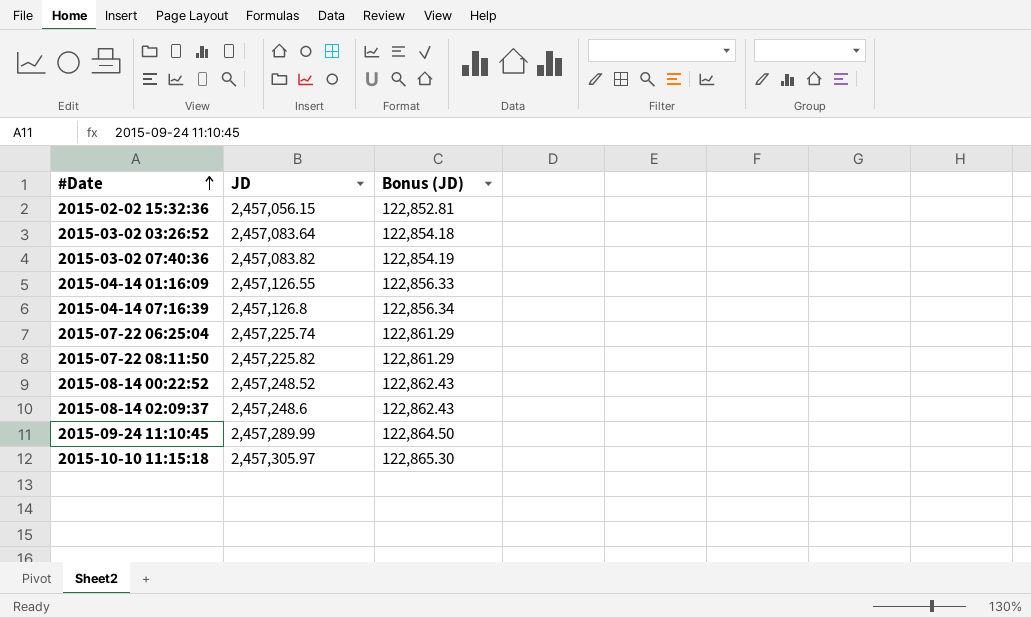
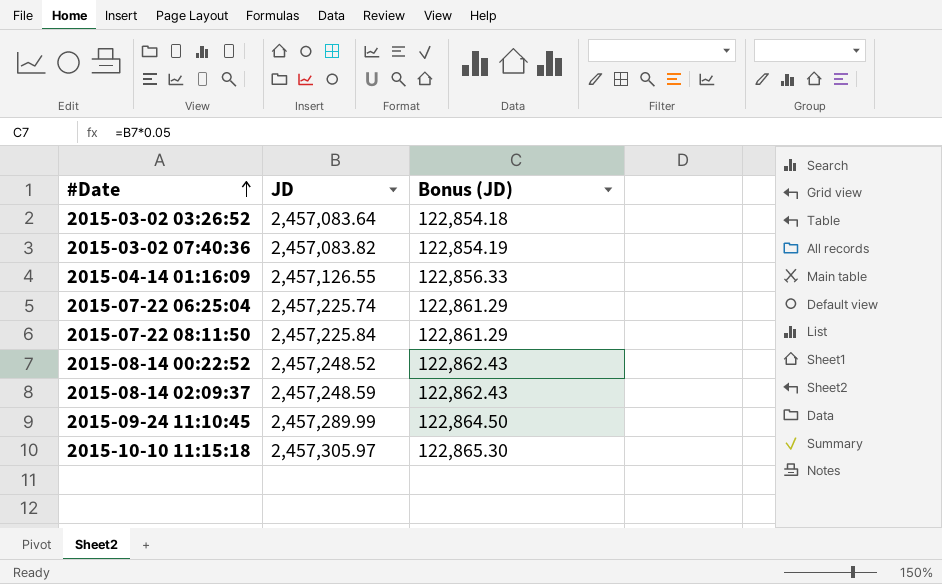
row 2015-02-02 15:32:36: 2,457,056.15 | 122,852.81 -> none
row 2015-04-14 07:16:39: 2,457,126.8 | 122,856.34 -> none
2015-07-22 08:11:50 | JD: 2,457,225.82 -> 2,457,225.84
2015-08-14 02:09:37 | JD: 2,457,248.6 -> 2,457,248.59

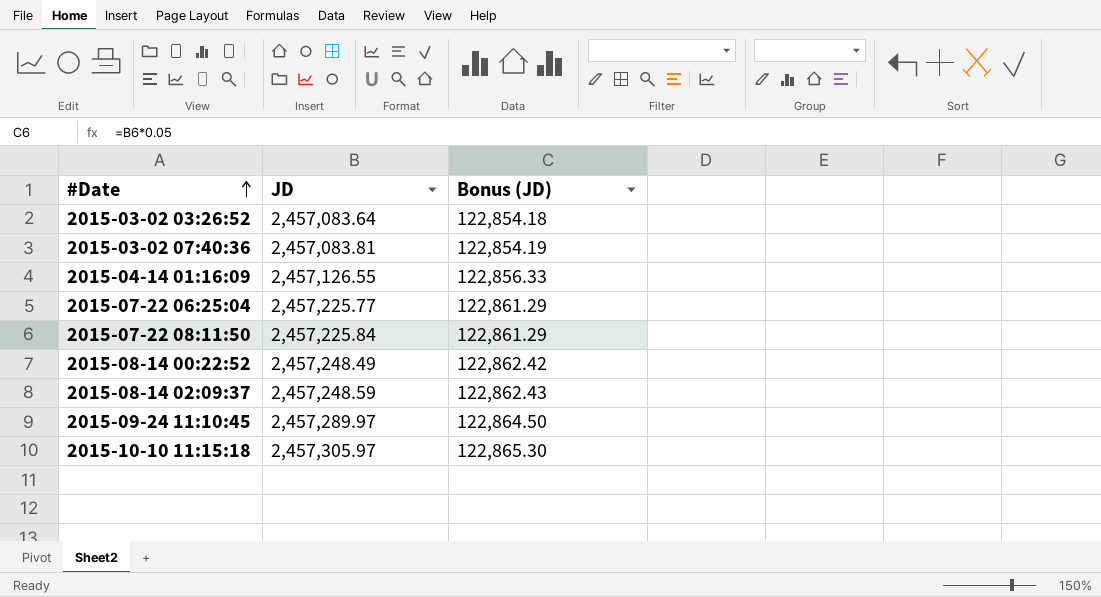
2015-03-02 07:40:36 | JD: 2,457,083.82 -> 2,457,083.81
2015-07-22 06:25:04 | JD: 2,457,225.74 -> 2,457,225.77
2015-08-14 00:22:52 | JD: 2,457,248.52 -> 2,457,248.49
2015-08-14 00:22:52 | Bonus (JD): 122,862.43 -> 122,862.42
2015-09-24 11:10:45 | JD: 2,457,289.99 -> 2,457,289.97

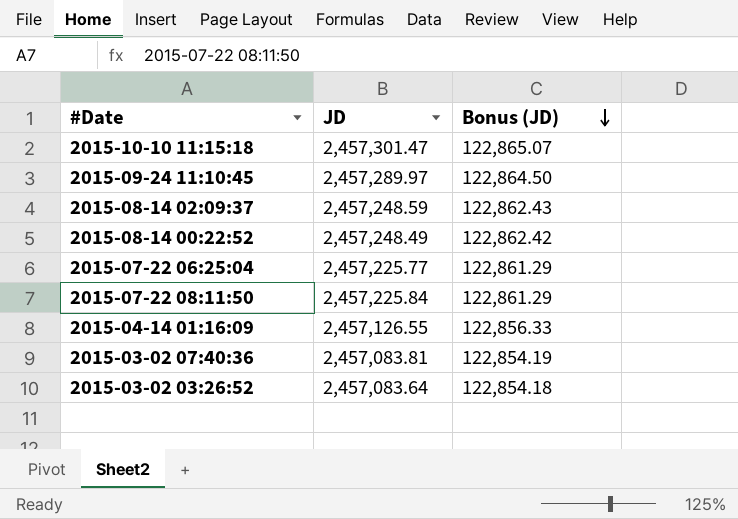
row order: #Date ascending -> Bonus (JD) descending
2015-10-10 11:15:18 | JD: 2,457,305.97 -> 2,457,301.47
2015-10-10 11:15:18 | Bonus (JD): 122,865.30 -> 122,865.07

